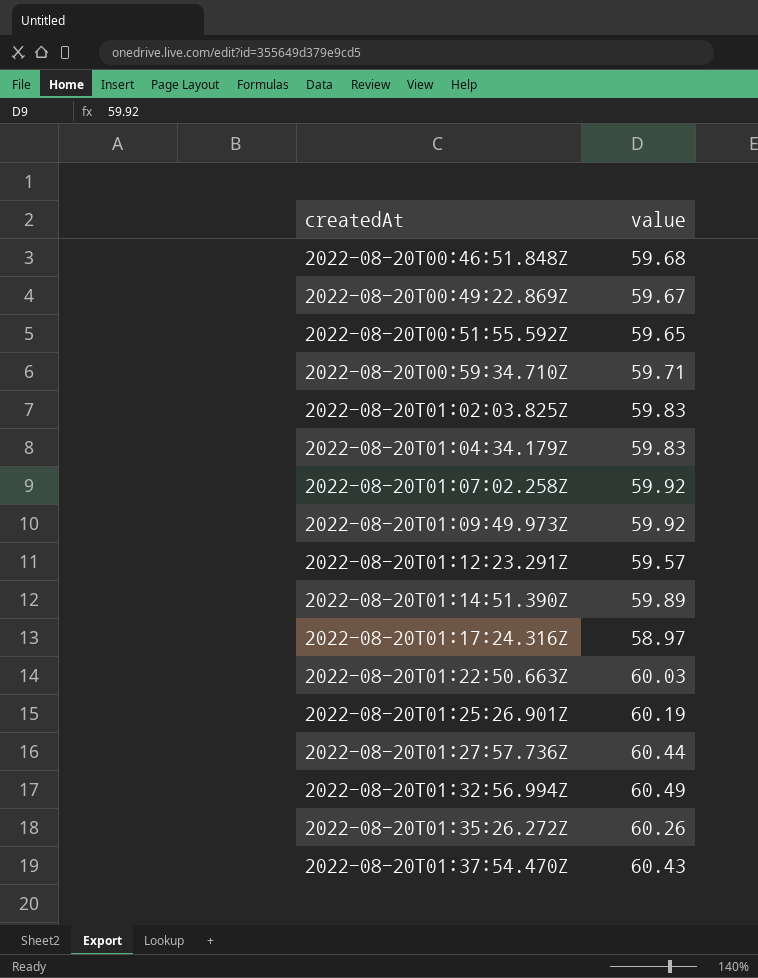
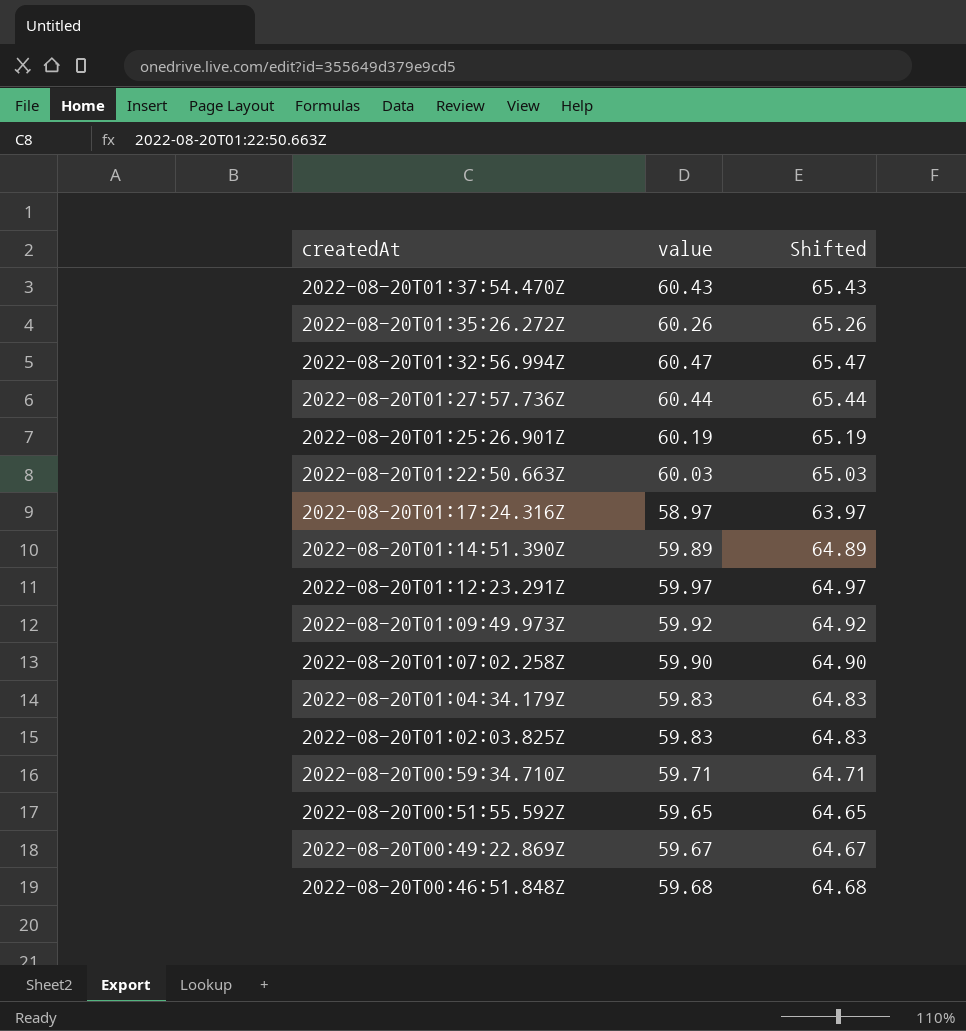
row order: createdAt ascending -> createdAt descending
column Shifted | formula: none -> [value] + 5
2022-08-20T01:32:56.994Z | value: 60.49 -> 60.47
2022-08-20T01:12:23.291Z | value: 59.57 -> 59.97
2022-08-20T01:07:02.258Z | value: 59.92 -> 59.90

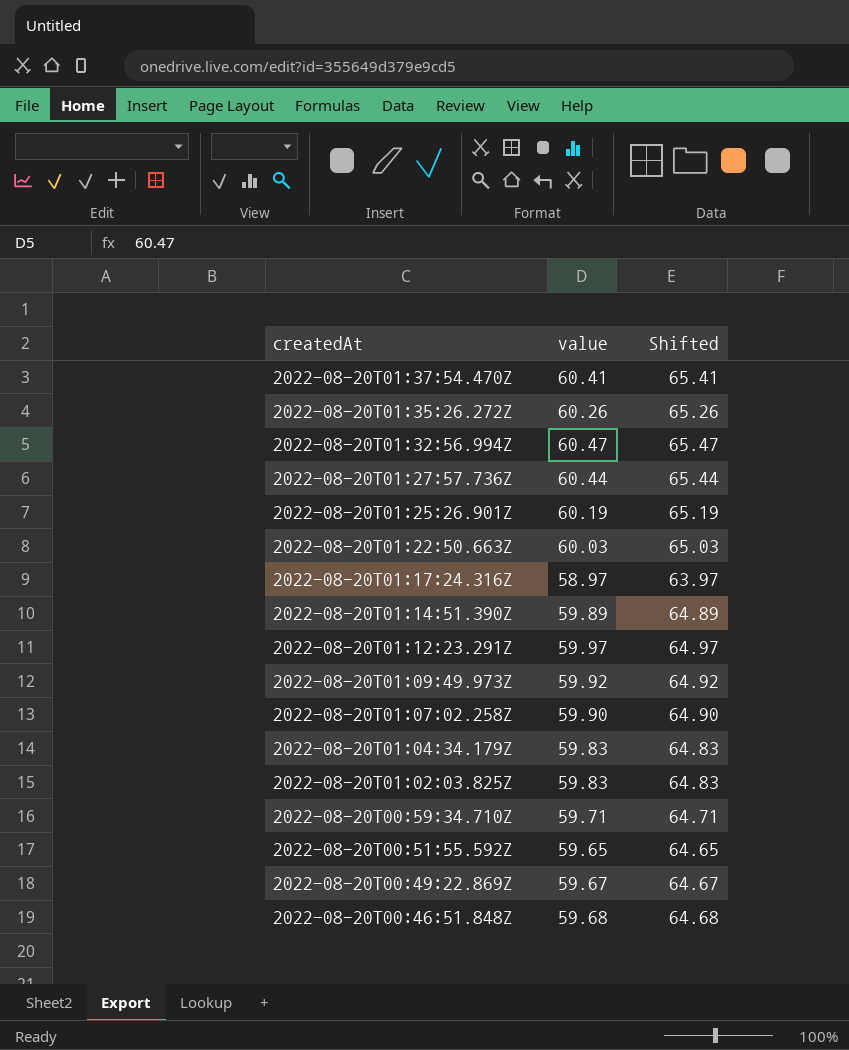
2022-08-20T01:37:54.470Z | value: 60.43 -> 60.41
2022-08-20T01:37:54.470Z | Shifted: 65.43 -> 65.41

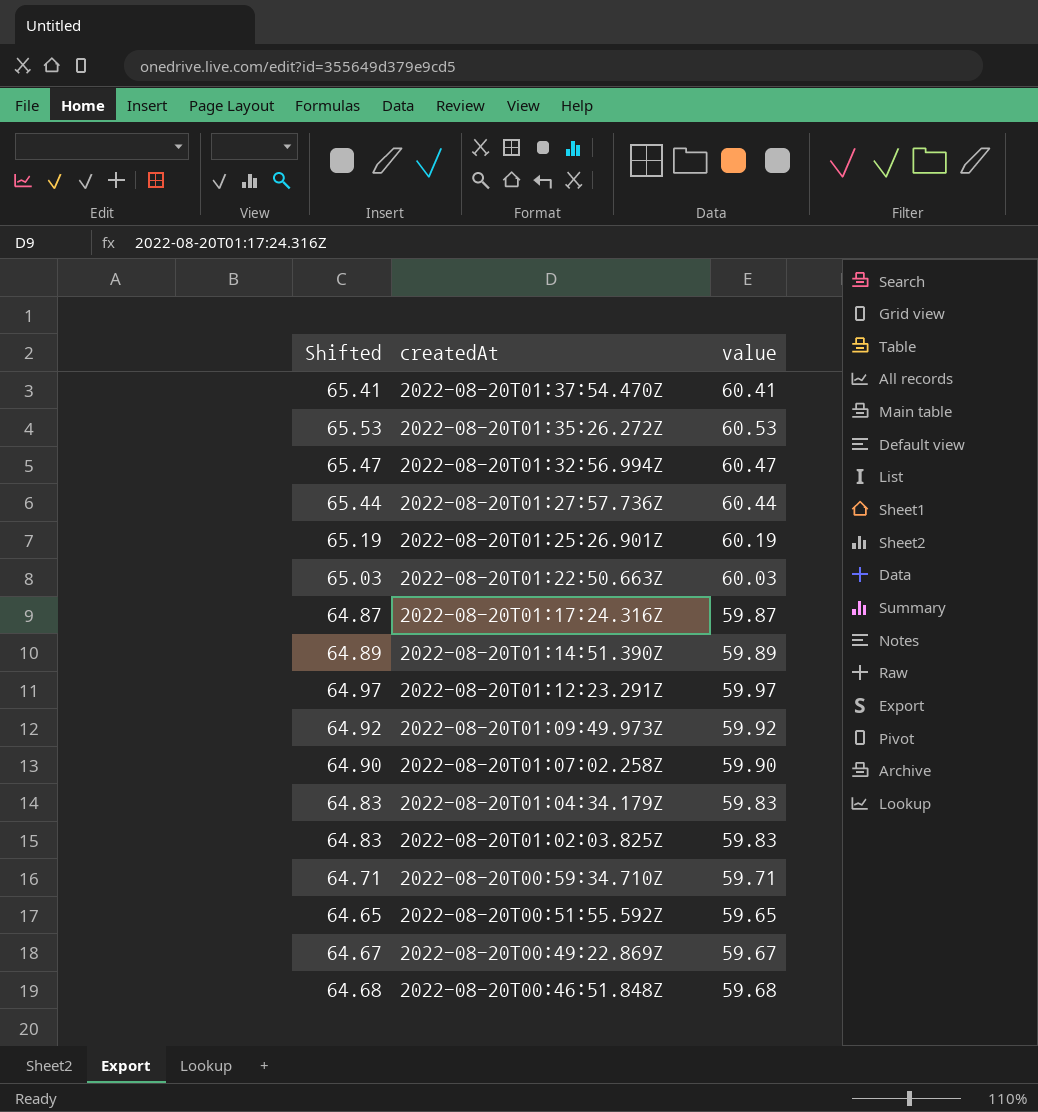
column Shifted | position: 3 -> 1
2022-08-20T01:35:26.272Z | Shifted: 65.26 -> 65.53
2022-08-20T01:35:26.272Z | value: 60.26 -> 60.53
2022-08-20T01:17:24.316Z | Shifted: 63.97 -> 64.87
2022-08-20T01:17:24.316Z | value: 58.97 -> 59.87

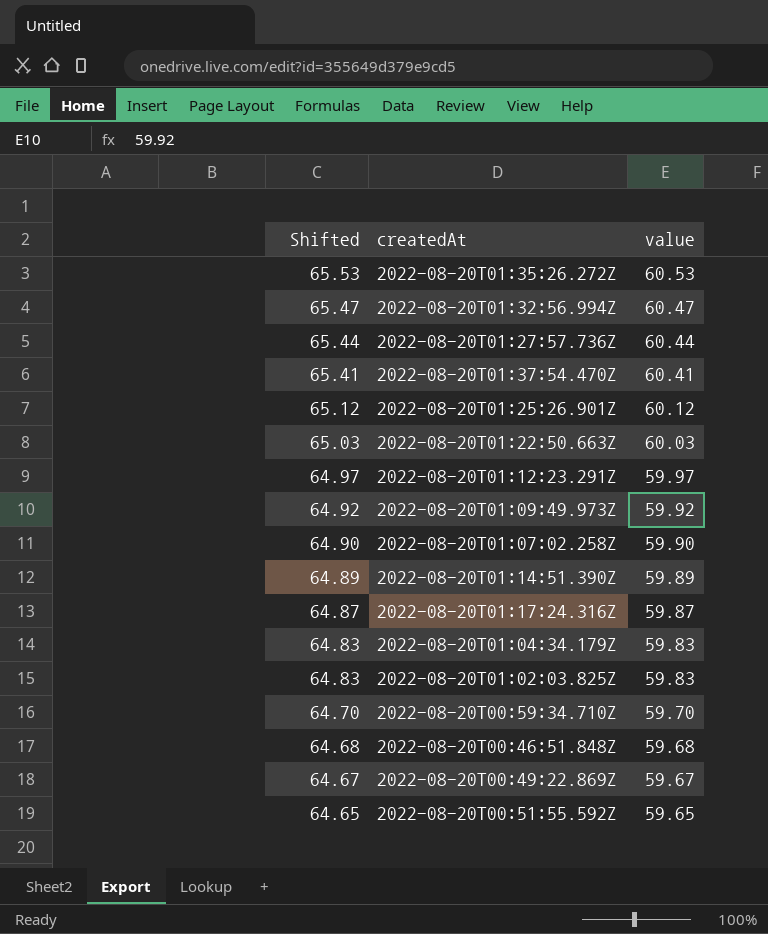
row order: createdAt descending -> Shifted descending
2022-08-20T01:25:26.901Z | Shifted: 65.19 -> 65.12
2022-08-20T01:25:26.901Z | value: 60.19 -> 60.12
2022-08-20T00:59:34.710Z | Shifted: 64.71 -> 64.70
2022-08-20T00:59:34.710Z | value: 59.71 -> 59.70

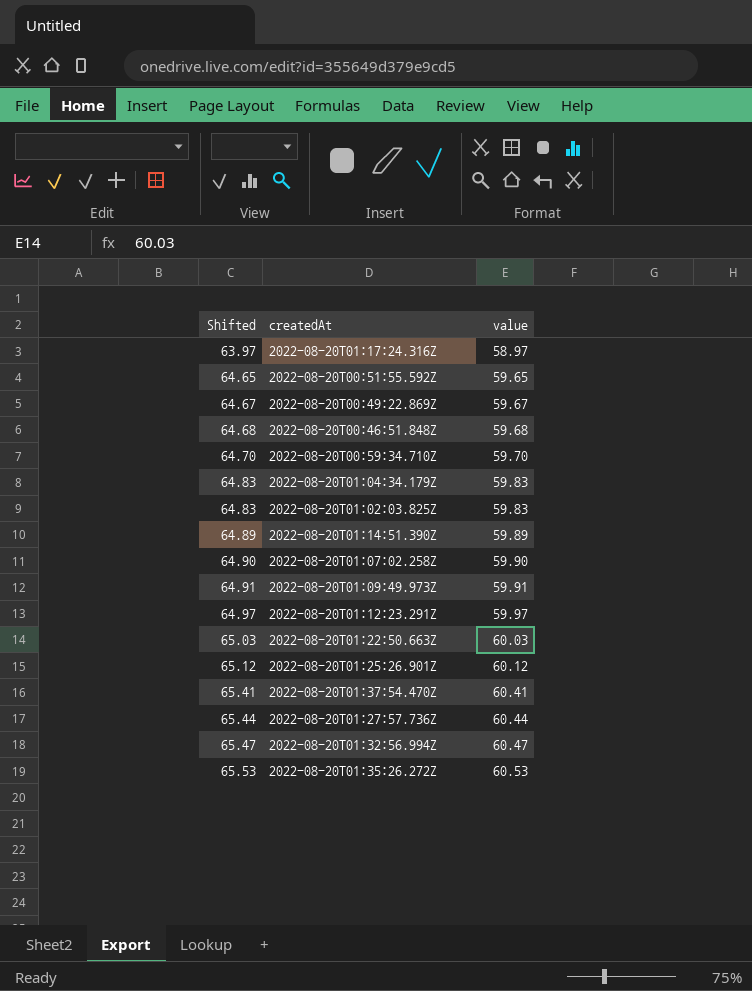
row order: Shifted descending -> Shifted ascending
2022-08-20T01:17:24.316Z | Shifted: 64.87 -> 63.97
2022-08-20T01:17:24.316Z | value: 59.87 -> 58.97
2022-08-20T01:09:49.973Z | Shifted: 64.92 -> 64.91
2022-08-20T01:09:49.973Z | value: 59.92 -> 59.91

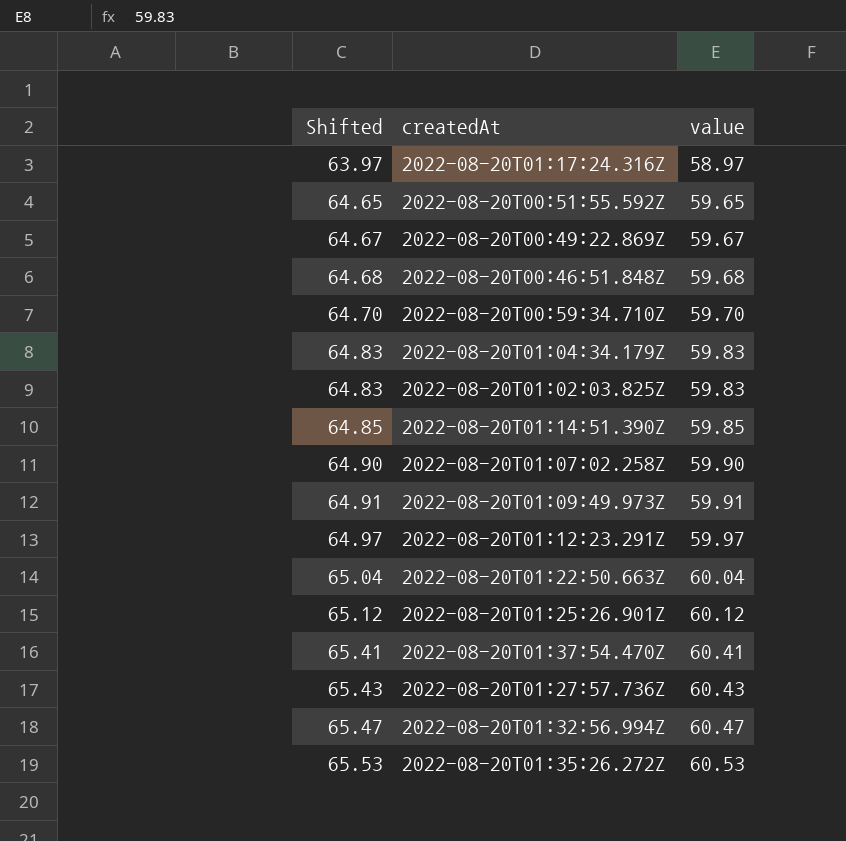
2022-08-20T01:14:51.390Z | Shifted: 64.89 -> 64.85
2022-08-20T01:14:51.390Z | value: 59.89 -> 59.85
2022-08-20T01:22:50.663Z | Shifted: 65.03 -> 65.04
2022-08-20T01:22:50.663Z | value: 60.03 -> 60.04
2022-08-20T01:27:57.736Z | Shifted: 65.44 -> 65.43
2022-08-20T01:27:57.736Z | value: 60.44 -> 60.43

